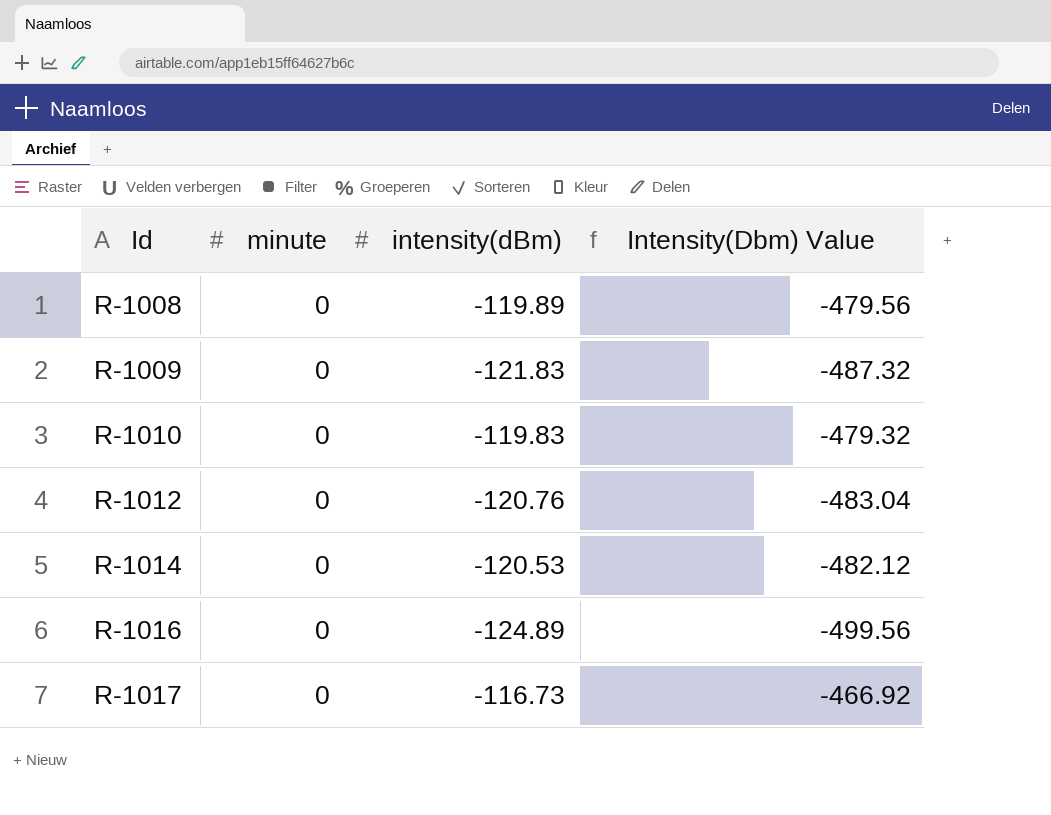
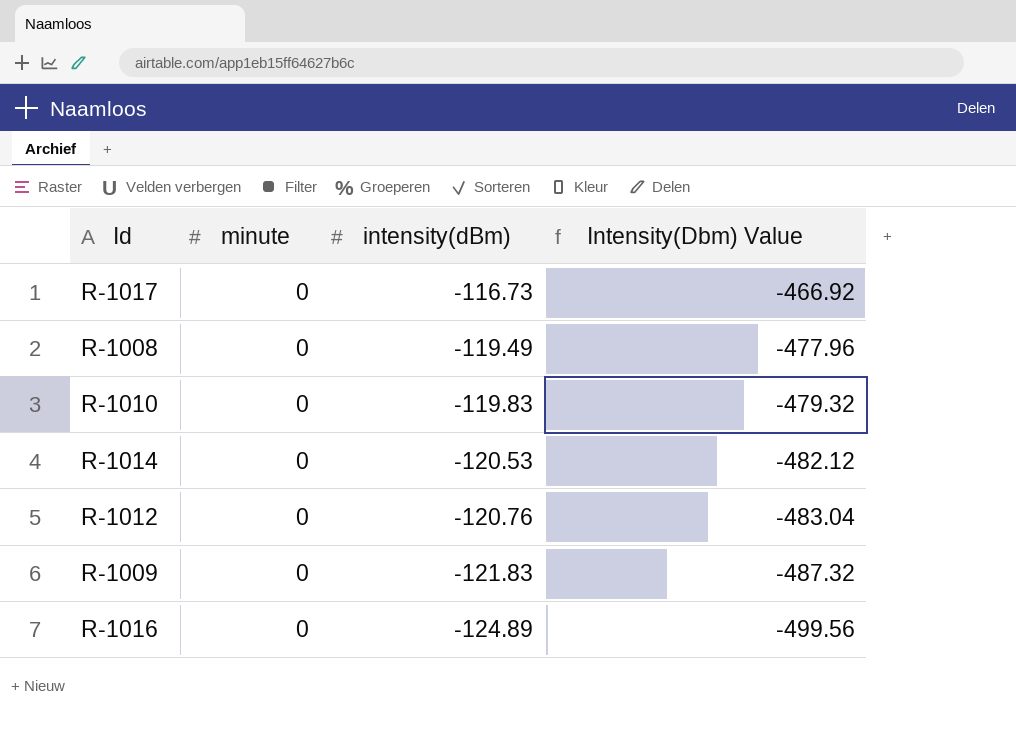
row order: Id ascending -> intensity(dBm) descending
R-1008 | intensity(dBm): -119.89 -> -119.49
R-1008 | Intensity(Dbm) Value: -479.56 -> -477.96

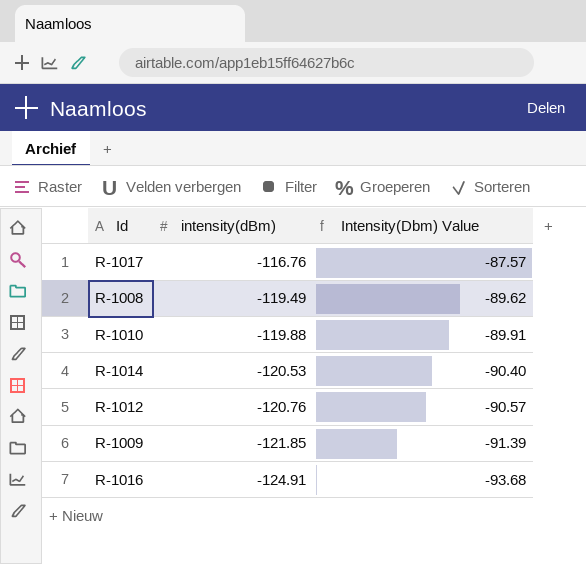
column minute | position: 2 -> none
column Intensity(Dbm) Value | formula: [intensity(dBm)] * 4 -> [intensity(dBm)] * 0.75
R-1017 | intensity(dBm): -116.73 -> -116.76
R-1010 | intensity(dBm): -119.83 -> -119.88
R-1009 | intensity(dBm): -121.83 -> -121.85
R-1016 | intensity(dBm): -124.89 -> -124.91

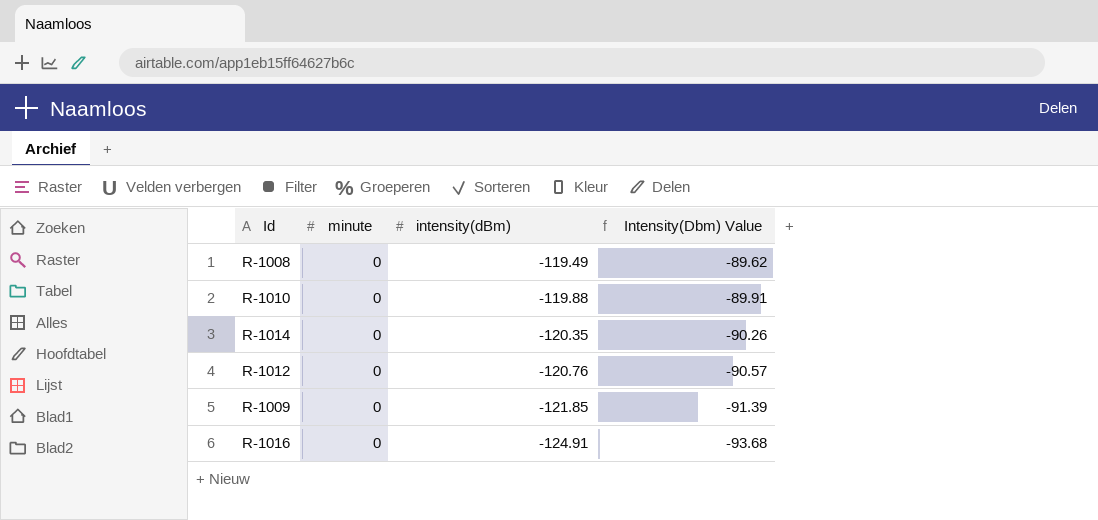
column minute | position: none -> 2
row R-1017: -116.76 | -87.57 -> none
R-1014 | intensity(dBm): -120.53 -> -120.35
R-1014 | Intensity(Dbm) Value: -90.40 -> -90.26

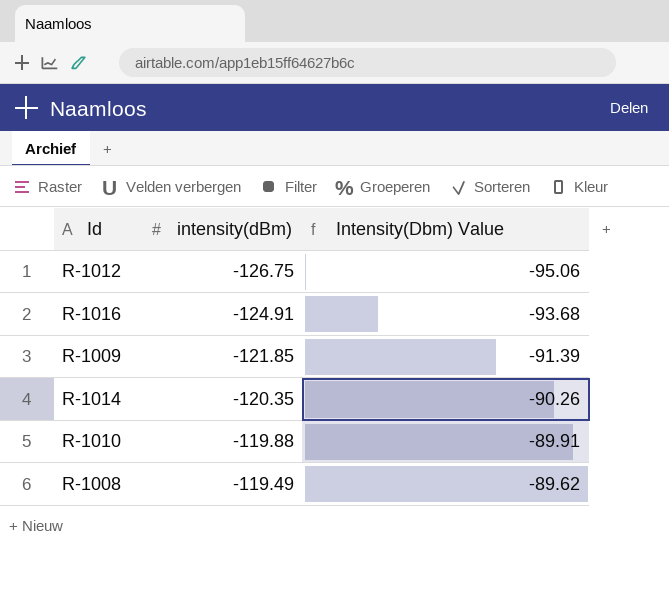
row order: intensity(dBm) descending -> intensity(dBm) ascending
column minute | position: 2 -> none
R-1012 | intensity(dBm): -120.76 -> -126.75
R-1012 | Intensity(Dbm) Value: -90.57 -> -95.06

